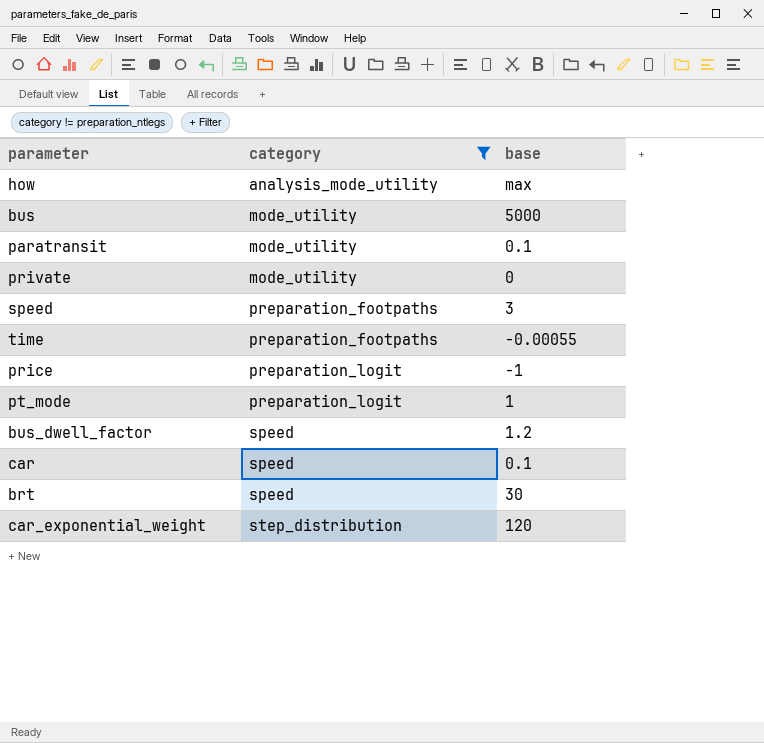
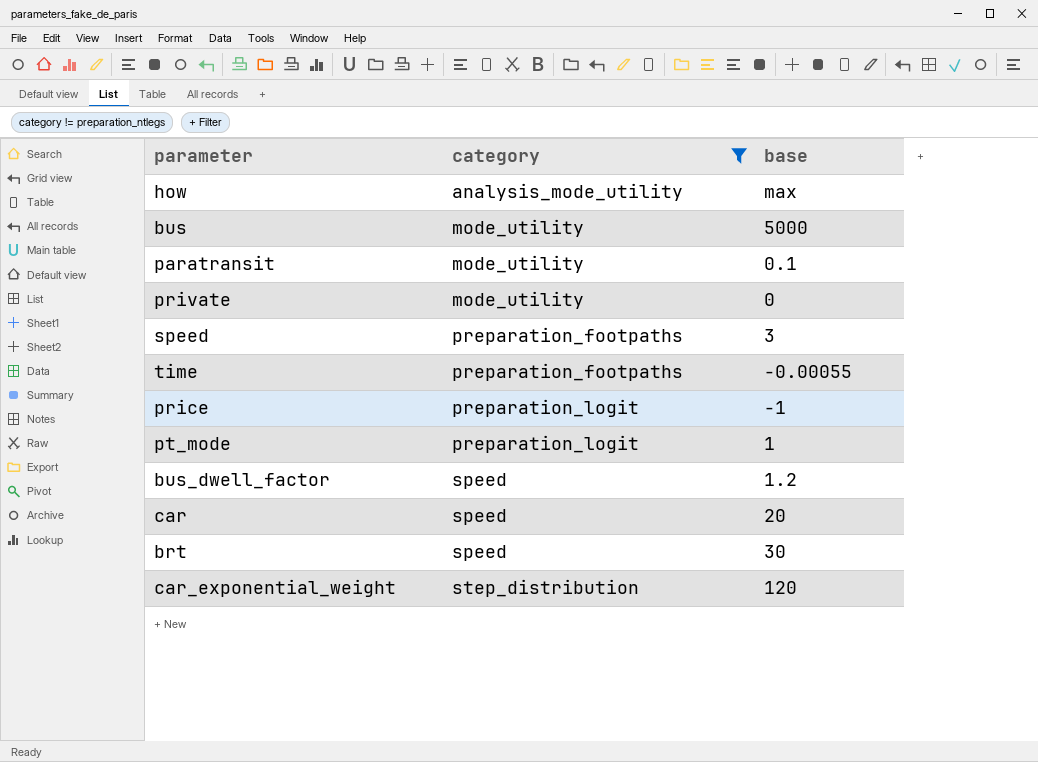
car | base: 0.1 -> 20

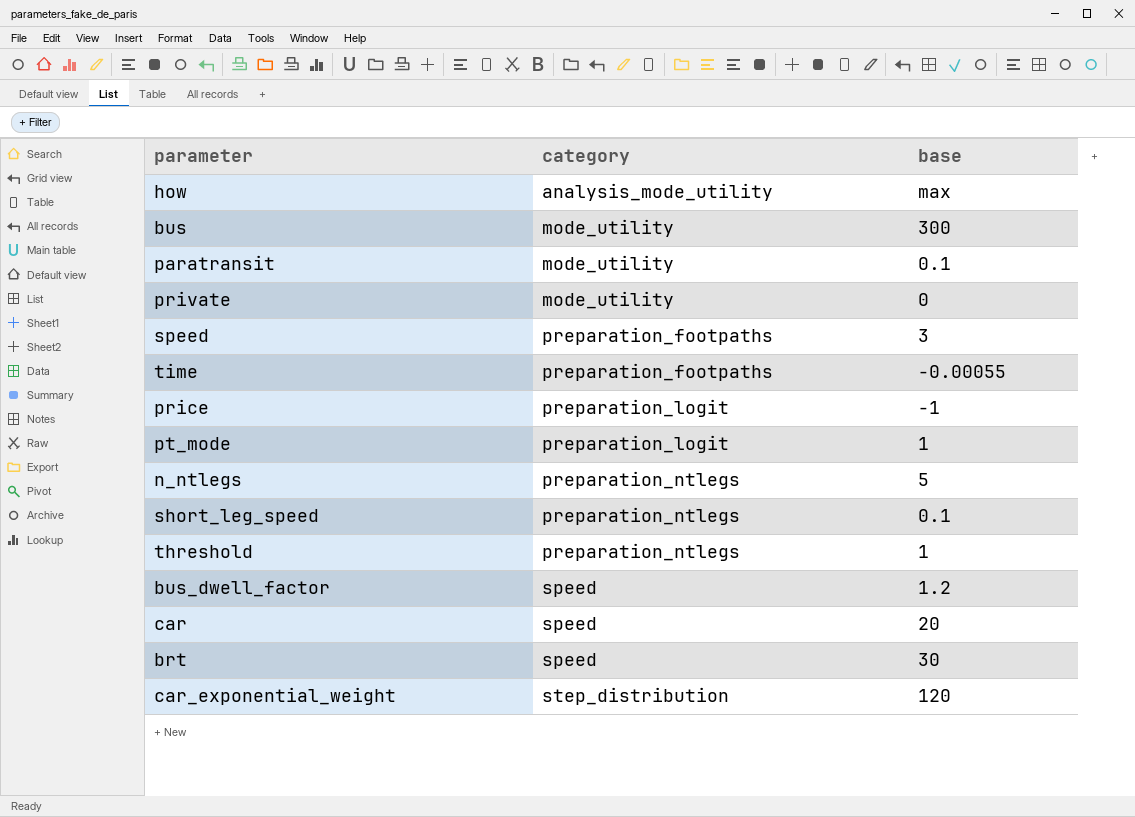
filter: category != preparation_ntlegs -> none
bus | base: 5000 -> 300

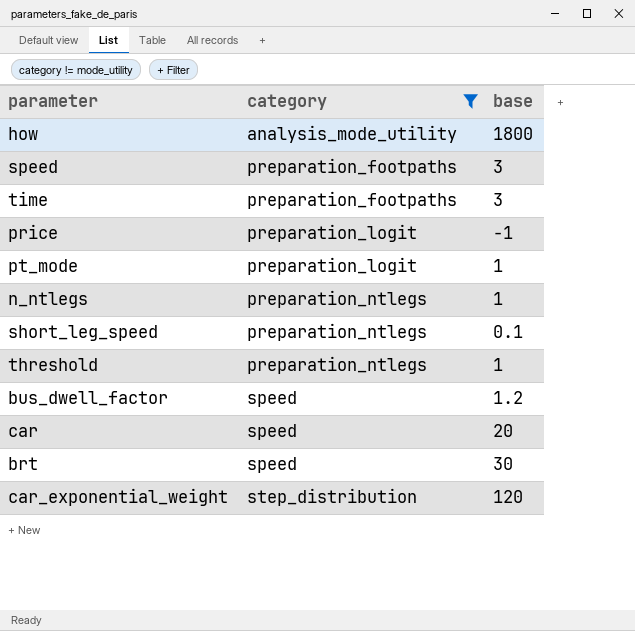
filter: none -> category != mode_utility
how | base: max -> 1800
time | base: -0.00055 -> 3
n_ntlegs | base: 5 -> 1

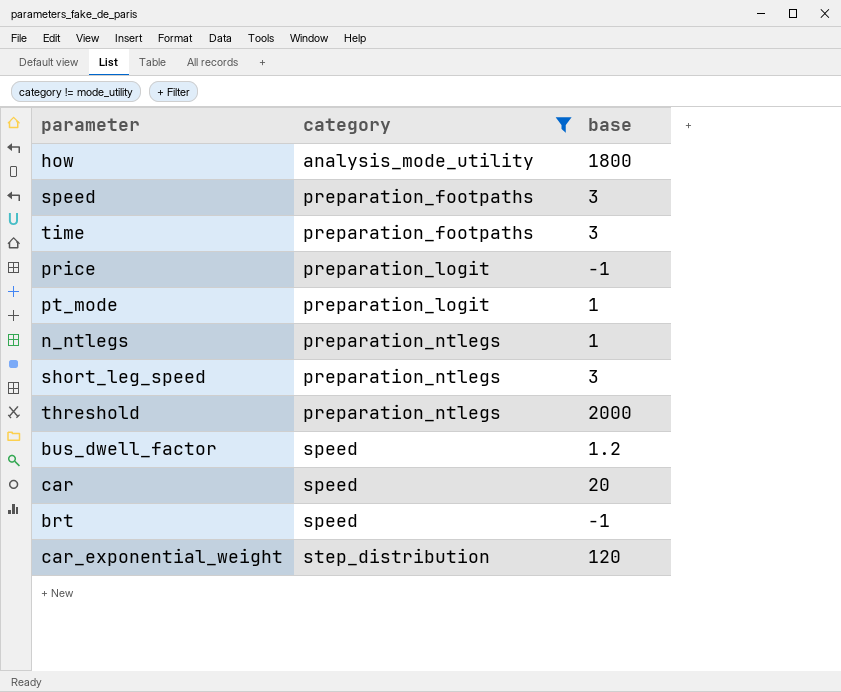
short_leg_speed | base: 0.1 -> 3
threshold | base: 1 -> 2000
brt | base: 30 -> -1

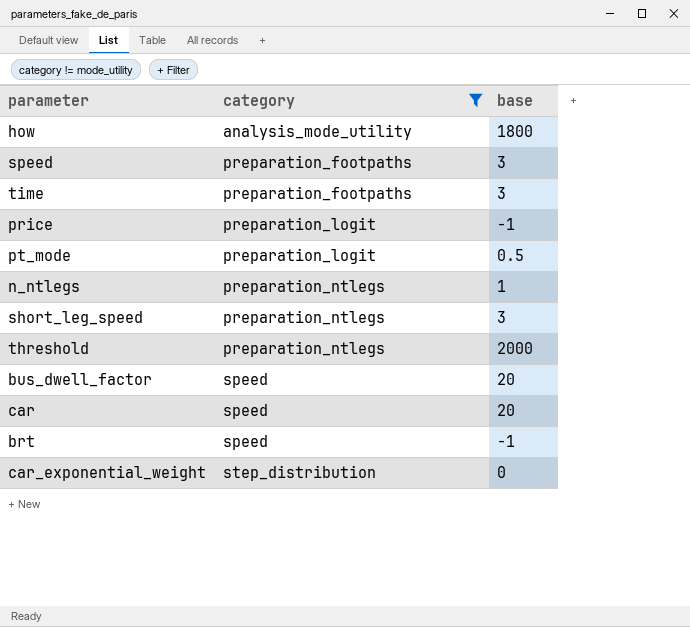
pt_mode | base: 1 -> 0.5
bus_dwell_factor | base: 1.2 -> 20
car_exponential_weight | base: 120 -> 0

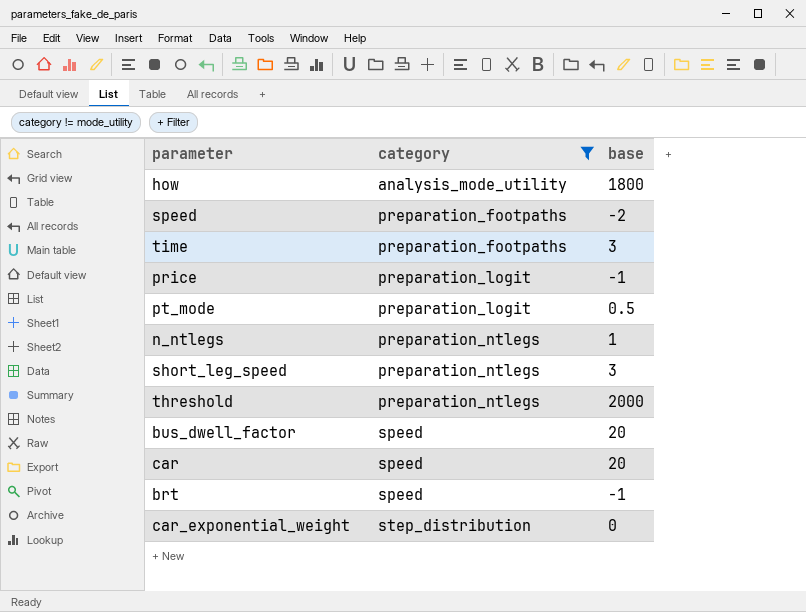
speed | base: 3 -> -2

